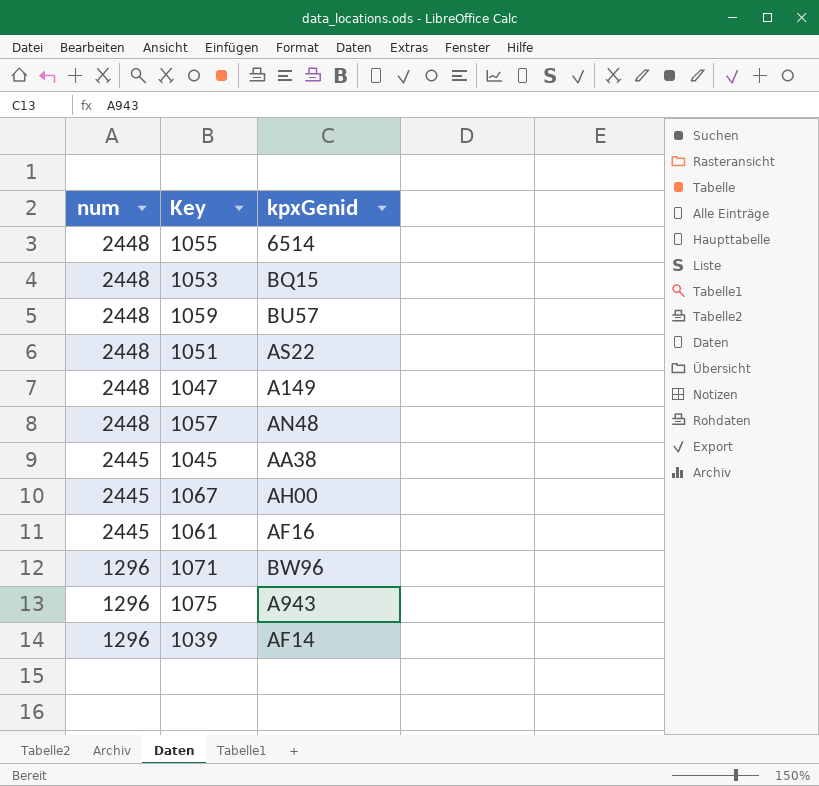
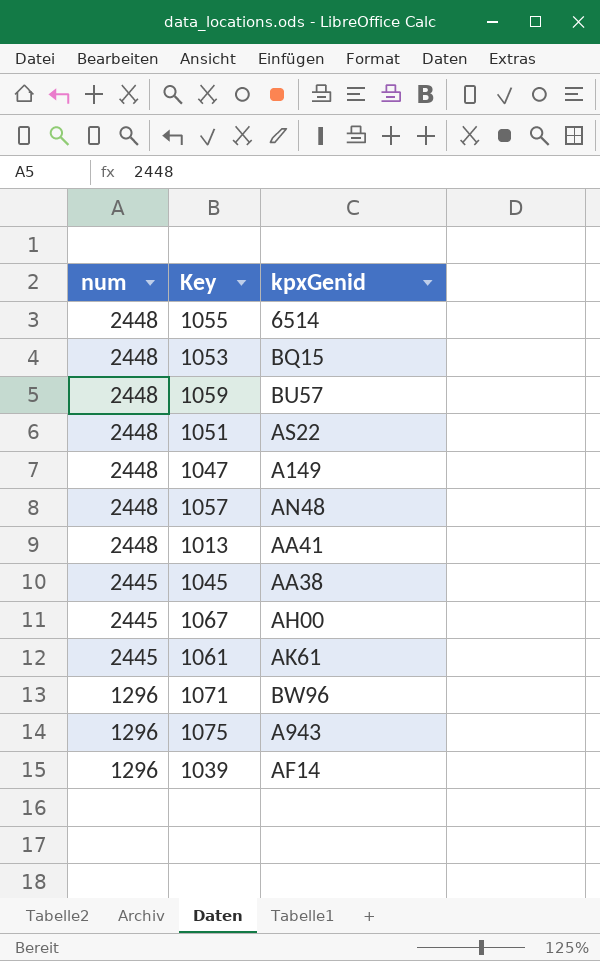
row 1013: none -> 2448 | AA41
1061 | kpxGenid: AF16 -> AK61

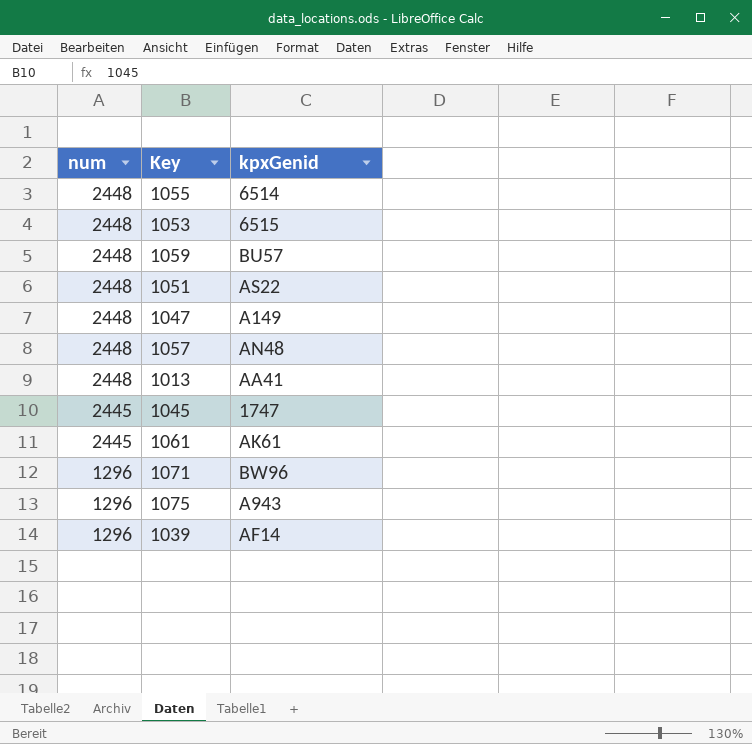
row 1067: 2445 | AH00 -> none
1053 | kpxGenid: BQ15 -> 6515
1045 | kpxGenid: AA38 -> 1747

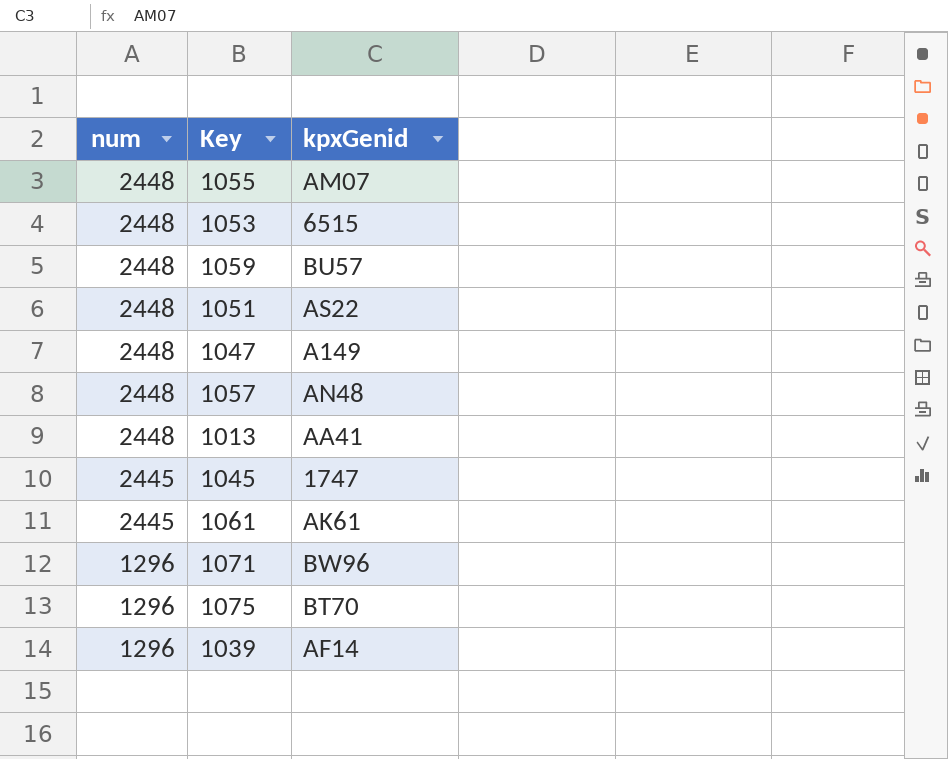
1055 | kpxGenid: 6514 -> AM07
1075 | kpxGenid: A943 -> BT70

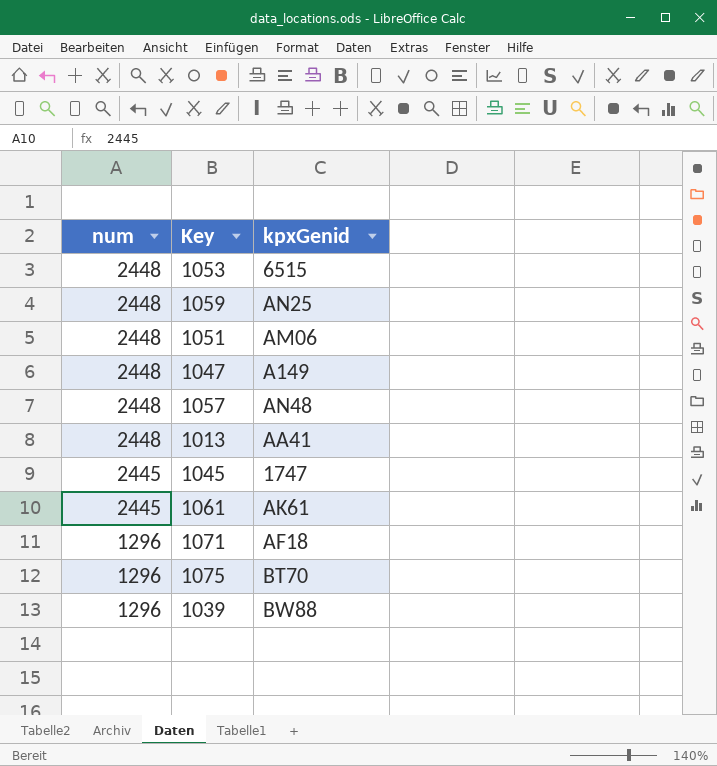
row 1055: 2448 | AM07 -> none
1059 | kpxGenid: BU57 -> AN25
1051 | kpxGenid: AS22 -> AM06
1071 | kpxGenid: BW96 -> AF18
1039 | kpxGenid: AF14 -> BW88

